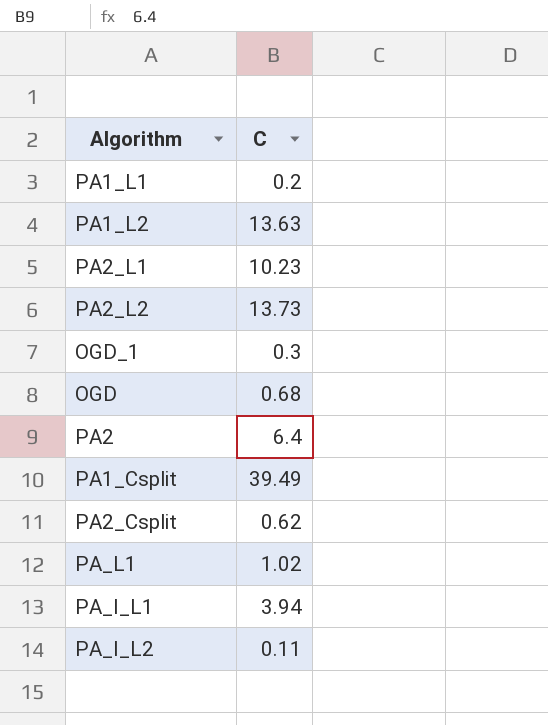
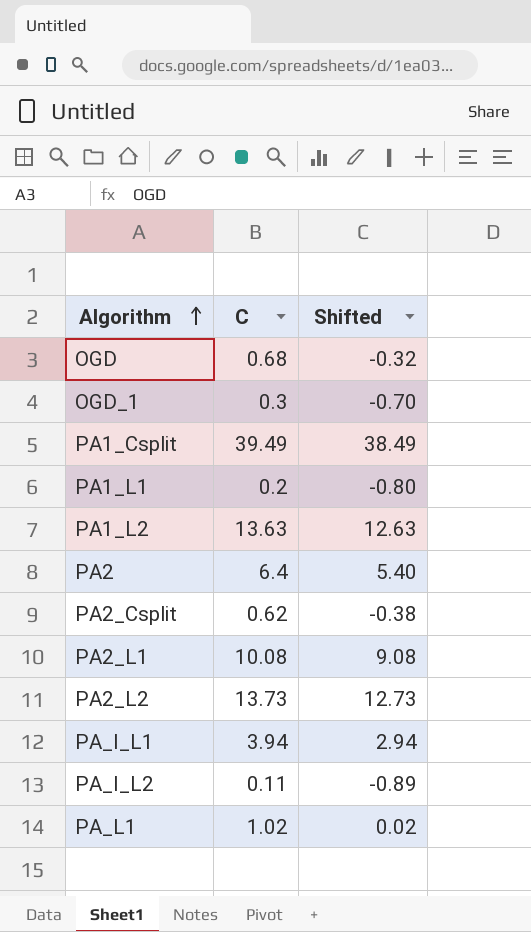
row order: none -> Algorithm ascending
column Shifted | formula: none -> [C] - 1
PA2_L1 | C: 10.23 -> 10.08

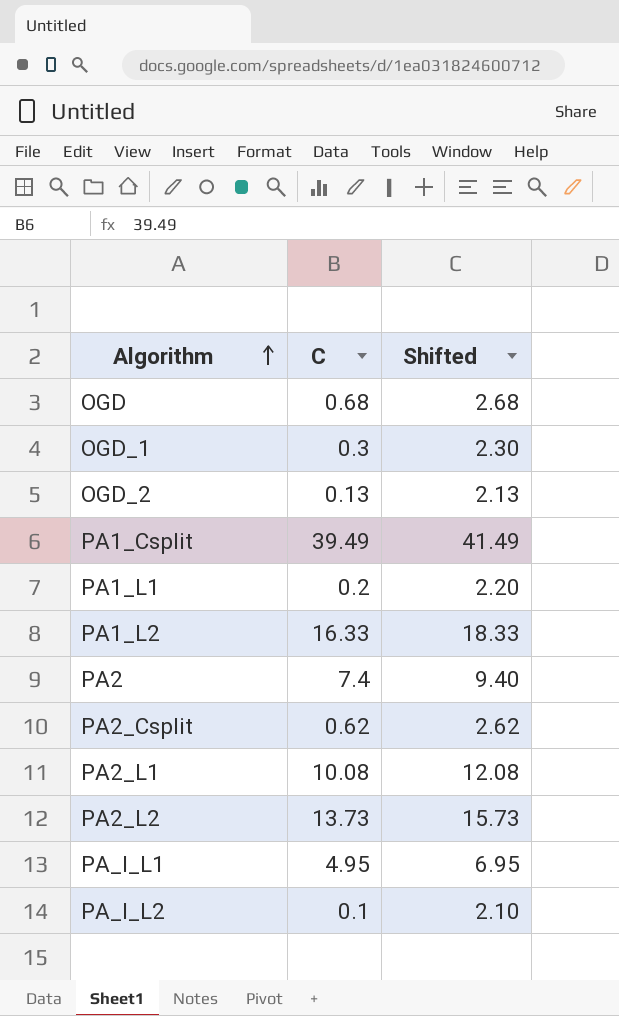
column Shifted | formula: [C] - 1 -> [C] + 2
row PA_L1: 1.02 | 0.02 -> none
row OGD_2: none -> 0.13 | 2.13
PA1_L2 | C: 13.63 -> 16.33
PA2 | C: 6.4 -> 7.4
PA_I_L1 | C: 3.94 -> 4.95
PA_I_L2 | C: 0.11 -> 0.1

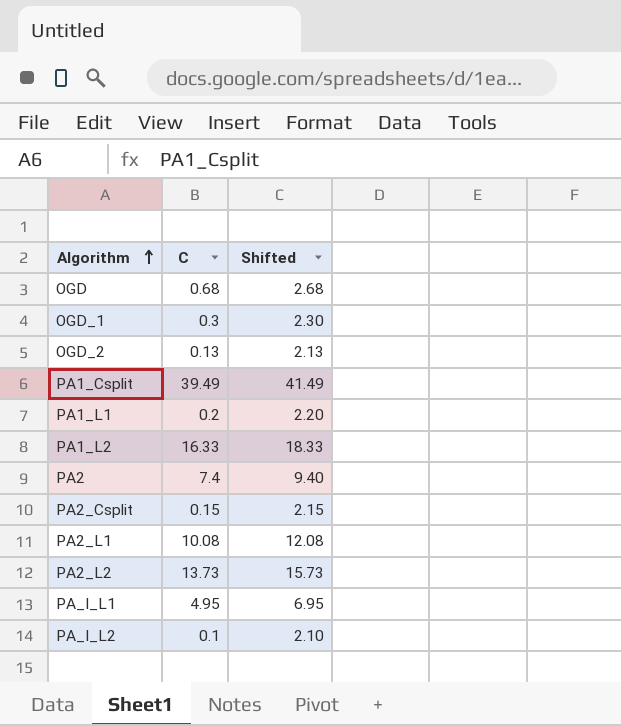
PA2_Csplit | C: 0.62 -> 0.15
PA2_Csplit | Shifted: 2.62 -> 2.15

